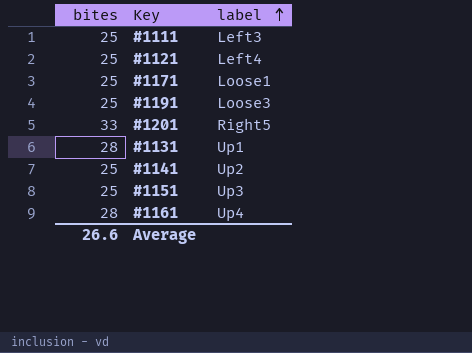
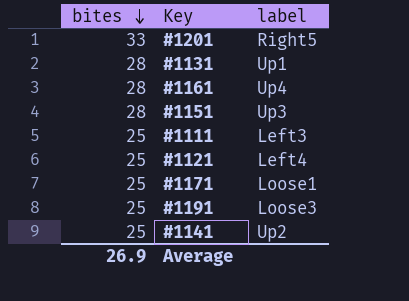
row order: label ascending -> bites descending
#1151 | bites: 25 -> 28
Average | bites: 26.6 -> 26.9

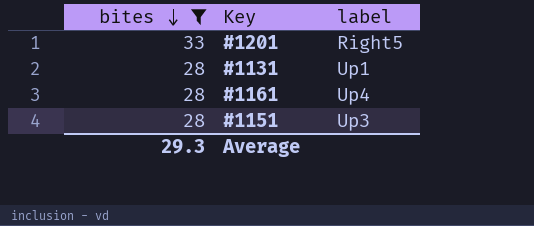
filter: none -> bites != 25
Average | bites: 26.9 -> 29.3

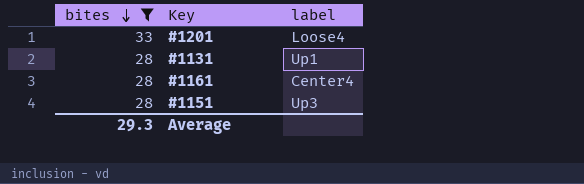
#1201 | label: Right5 -> Loose4
#1161 | label: Up4 -> Center4

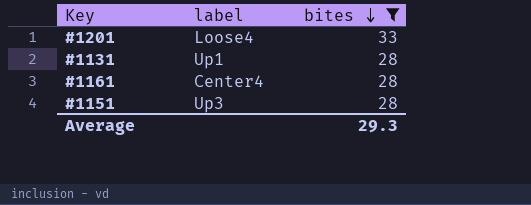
column bites | position: 1 -> 3

